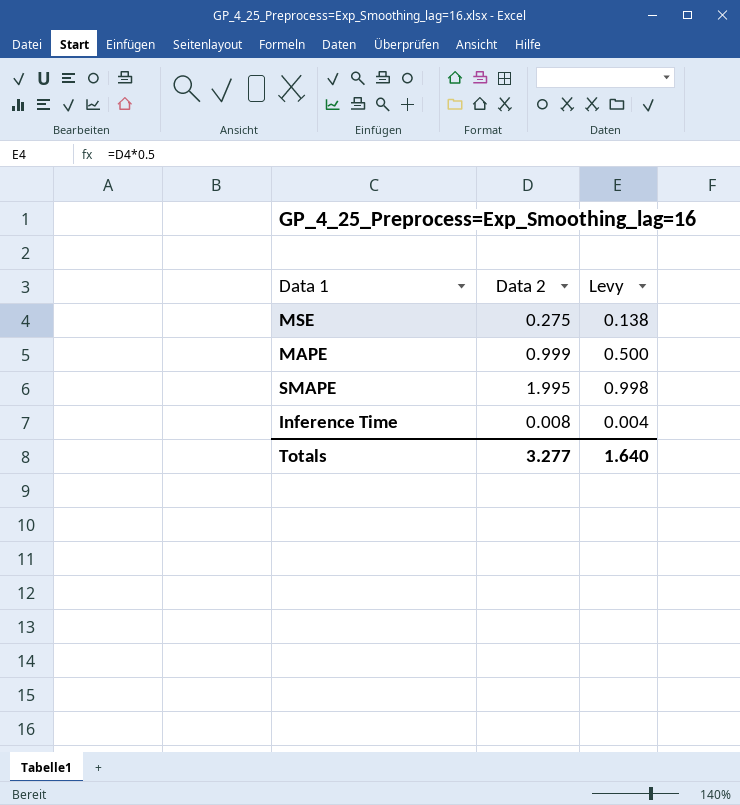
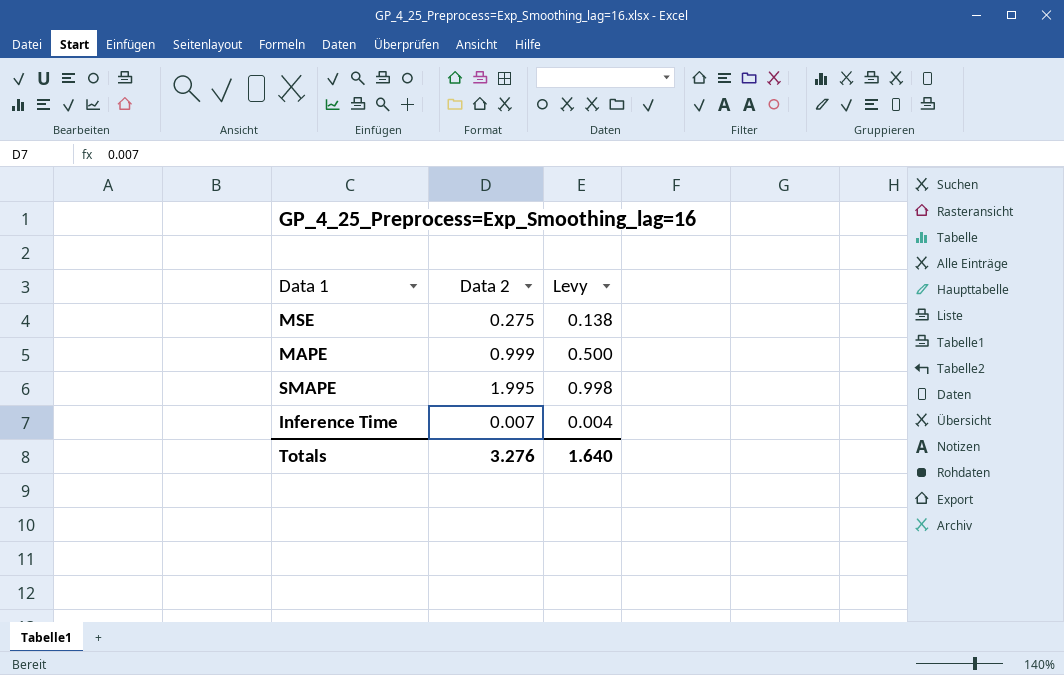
Inference Time | Data 2: 0.008 -> 0.007
Totals | Data 2: 3.277 -> 3.276

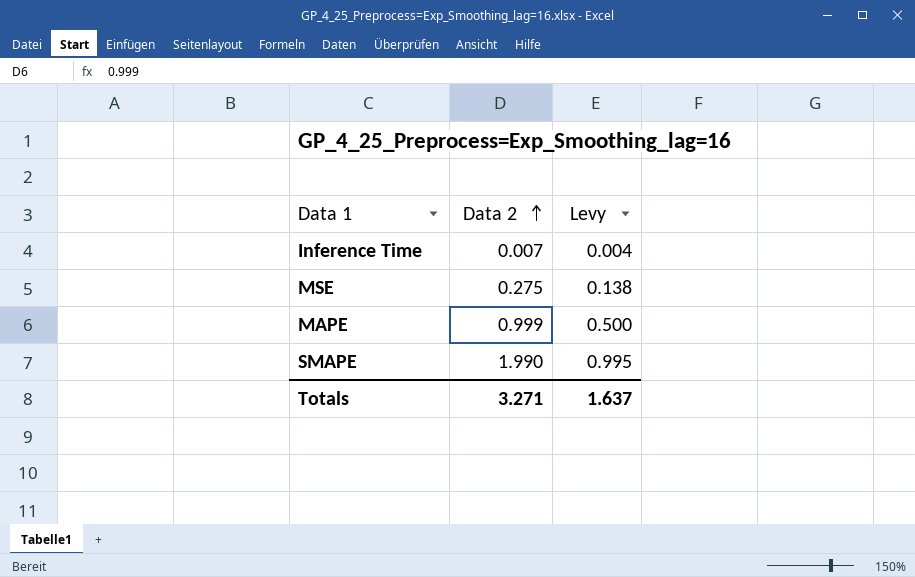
row order: none -> Data 2 ascending
SMAPE | Data 2: 1.995 -> 1.990
SMAPE | Levy: 0.998 -> 0.995
Totals | Data 2: 3.276 -> 3.271
Totals | Levy: 1.640 -> 1.637

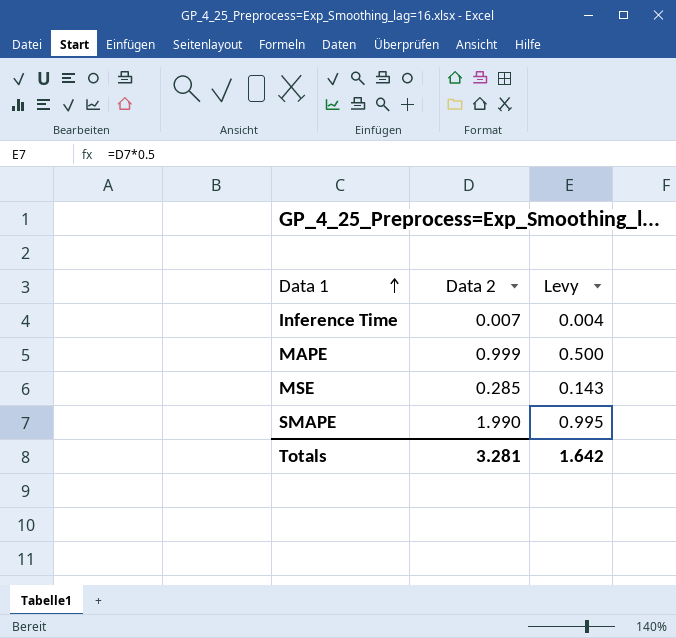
row order: Data 2 ascending -> Data 1 ascending
MSE | Data 2: 0.275 -> 0.285
MSE | Levy: 0.138 -> 0.143
Totals | Data 2: 3.271 -> 3.281
Totals | Levy: 1.637 -> 1.642

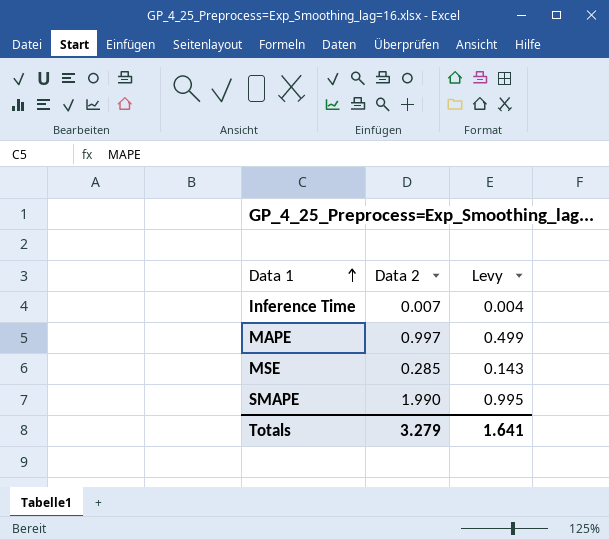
MAPE | Data 2: 0.999 -> 0.997
MAPE | Levy: 0.500 -> 0.499
Totals | Data 2: 3.281 -> 3.279
Totals | Levy: 1.642 -> 1.641

